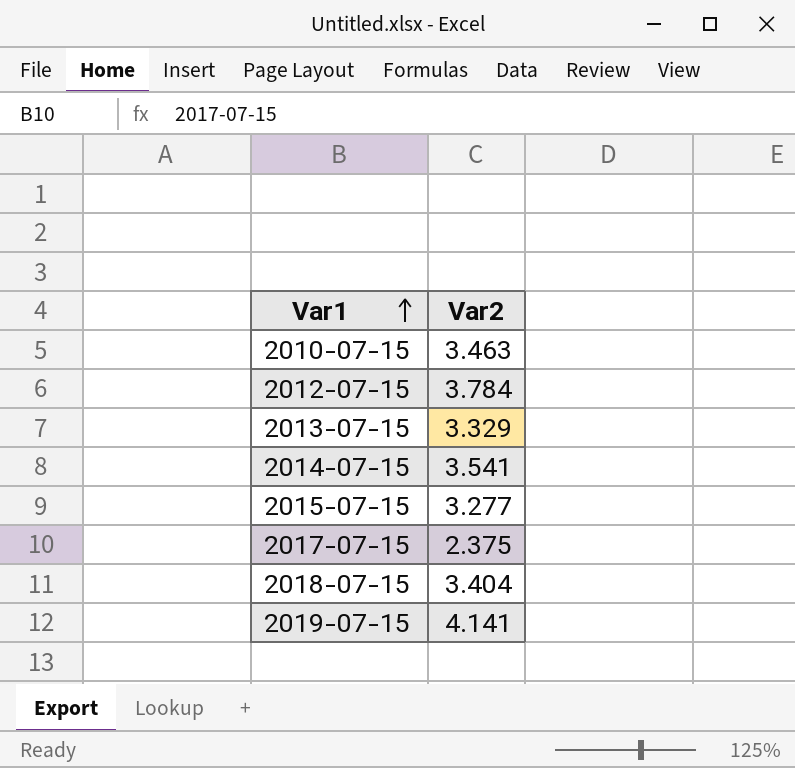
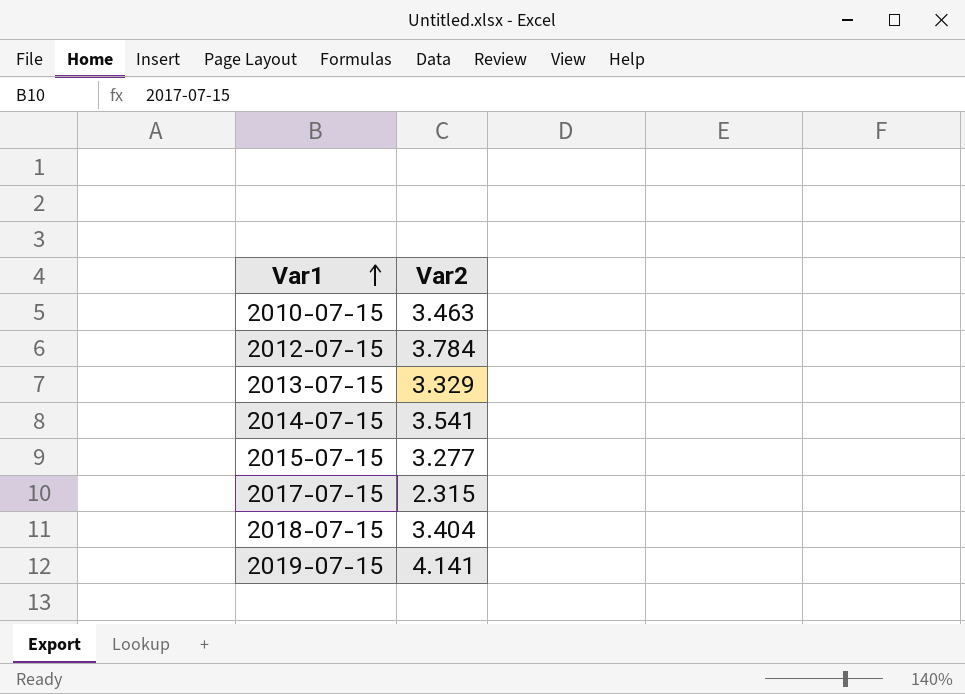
2017-07-15 | Var2: 2.375 -> 2.315

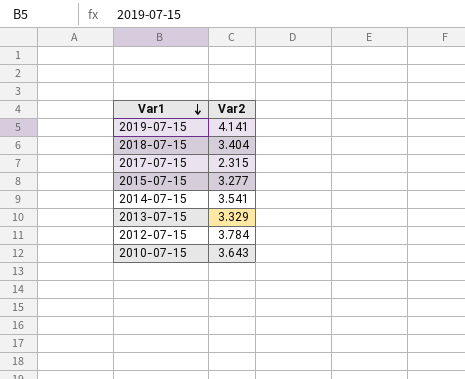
row order: Var1 ascending -> Var1 descending
2010-07-15 | Var2: 3.463 -> 3.643

